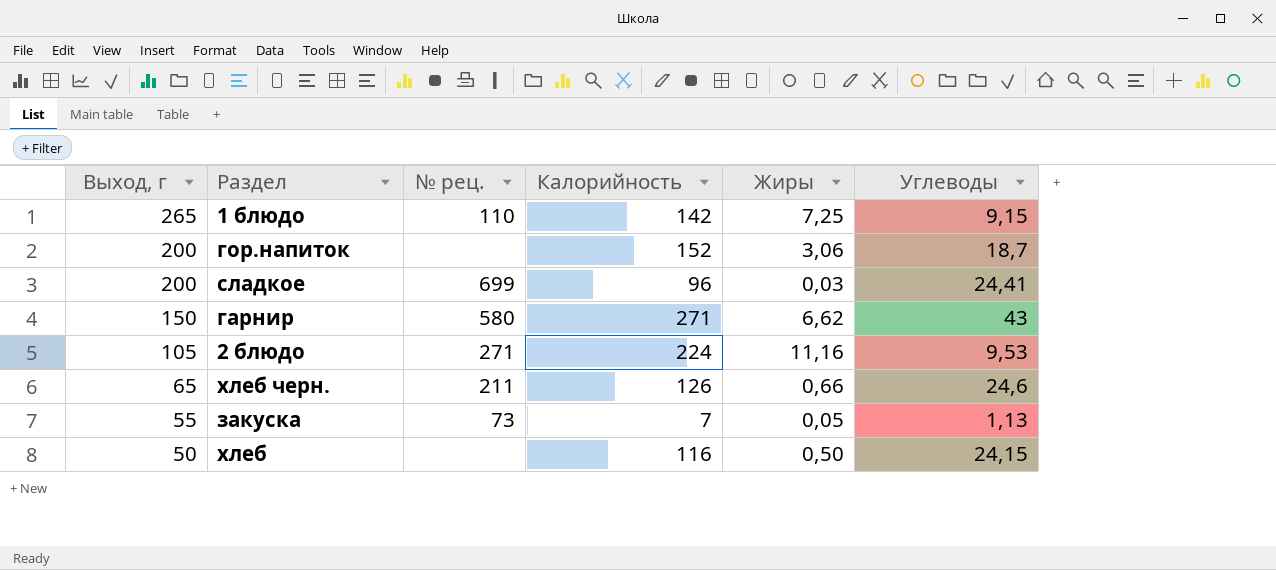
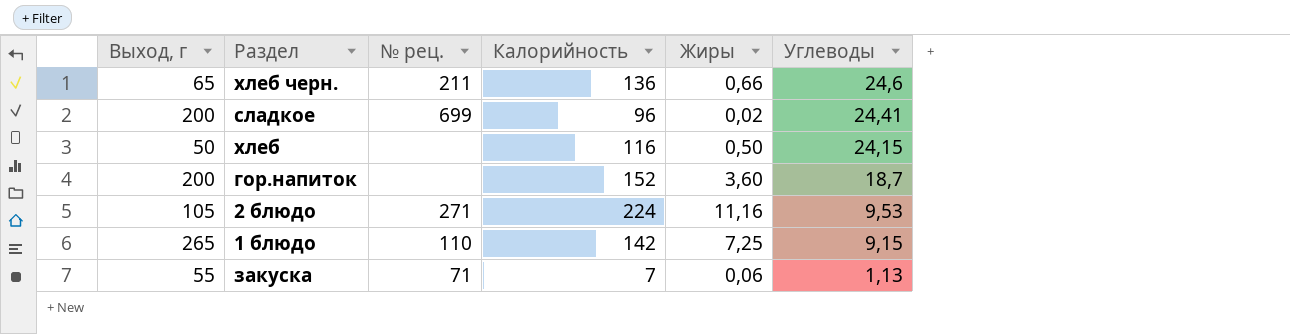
row order: Выход, г descending -> Углеводы descending
row гарнир: 150 | 580 | 271 | 6,62 | 43 -> none
хлеб черн. | Калорийность: 126 -> 136
сладкое | Жиры: 0,03 -> 0,02
гор.напиток | Жиры: 3,06 -> 3,60
закуска | № рец.: 73 -> 71
закуска | Жиры: 0,05 -> 0,06

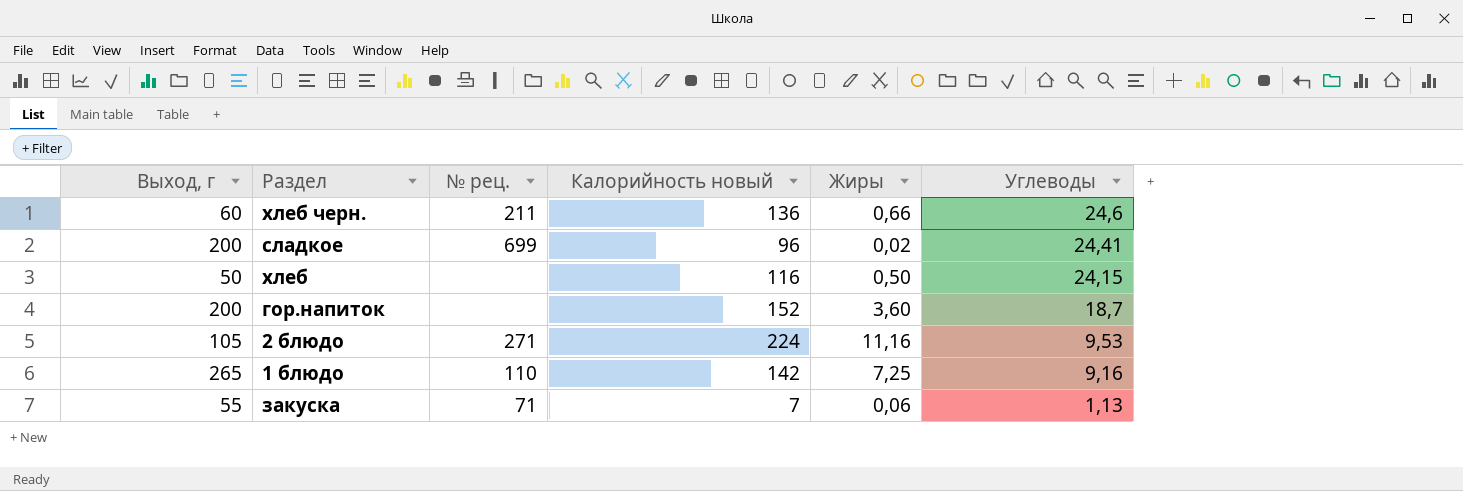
column name: Калорийность -> Калорийность новый
хлеб черн. | Выход, г: 65 -> 60
1 блюдо | Углеводы: 9,15 -> 9,16

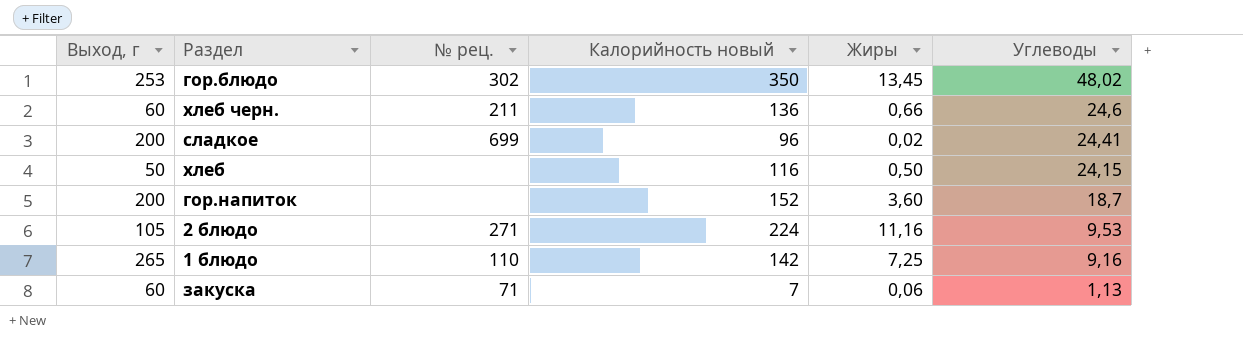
row гор.блюдо: none -> 253 | 302 | 350 | 13,45 | 48,02
закуска | Выход, г: 55 -> 60

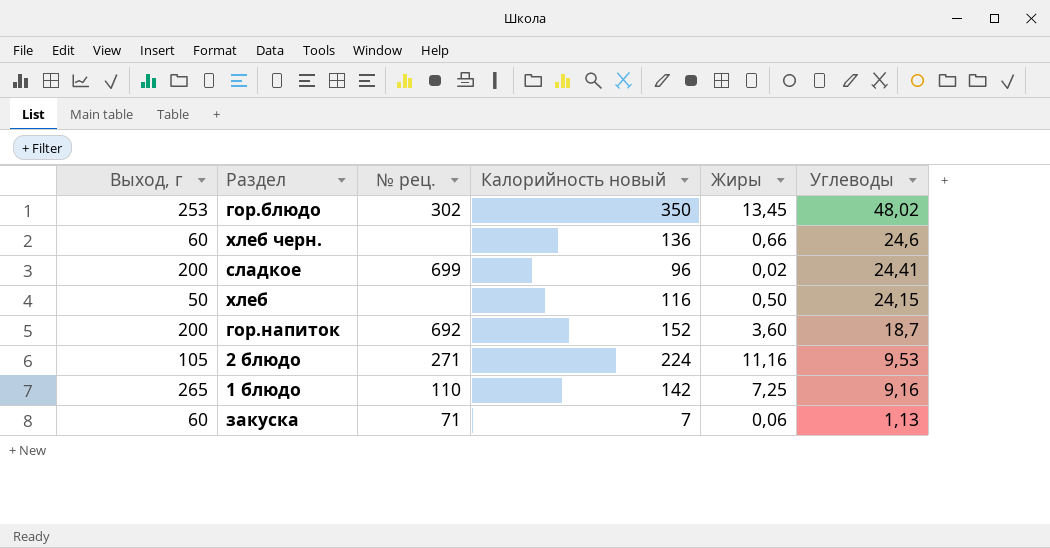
хлеб черн. | № рец.: 211 -> none
гор.напиток | № рец.: none -> 692

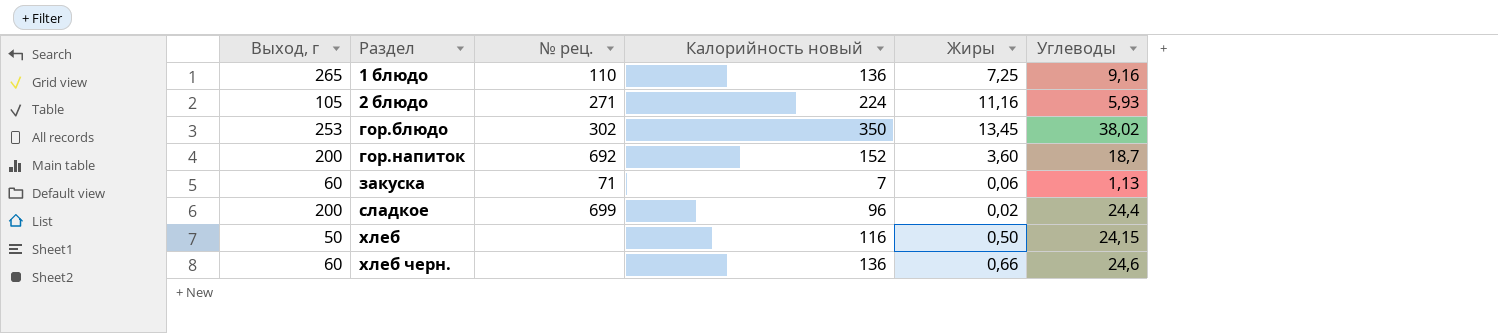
row order: Углеводы descending -> Раздел ascending
1 блюдо | Калорийность новый: 142 -> 136
2 блюдо | Углеводы: 9,53 -> 5,93
гор.блюдо | Углеводы: 48,02 -> 38,02
сладкое | Углеводы: 24,41 -> 24,4

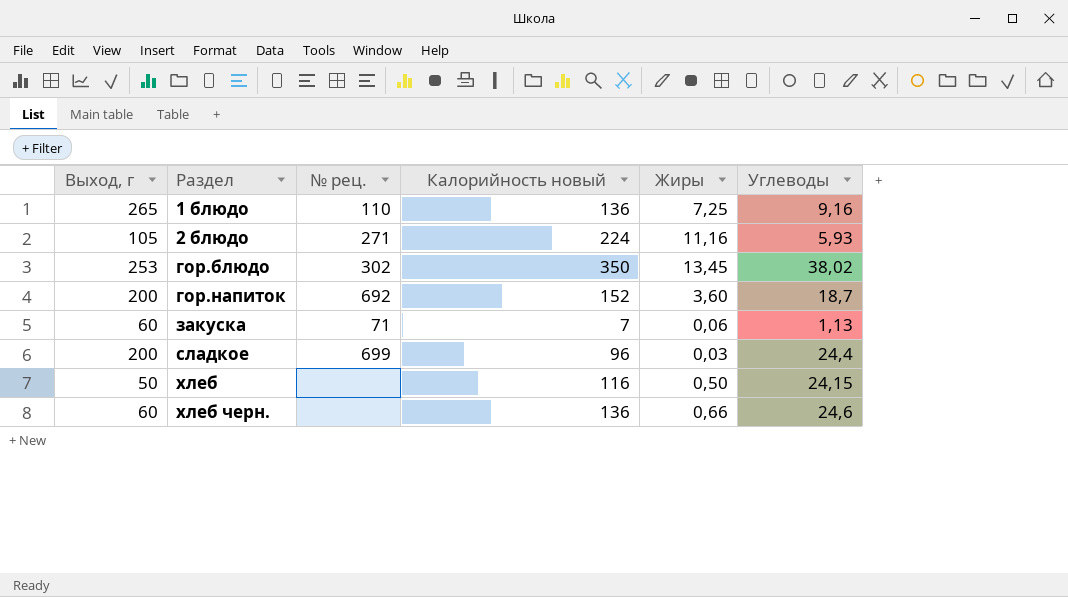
сладкое | Жиры: 0,02 -> 0,03

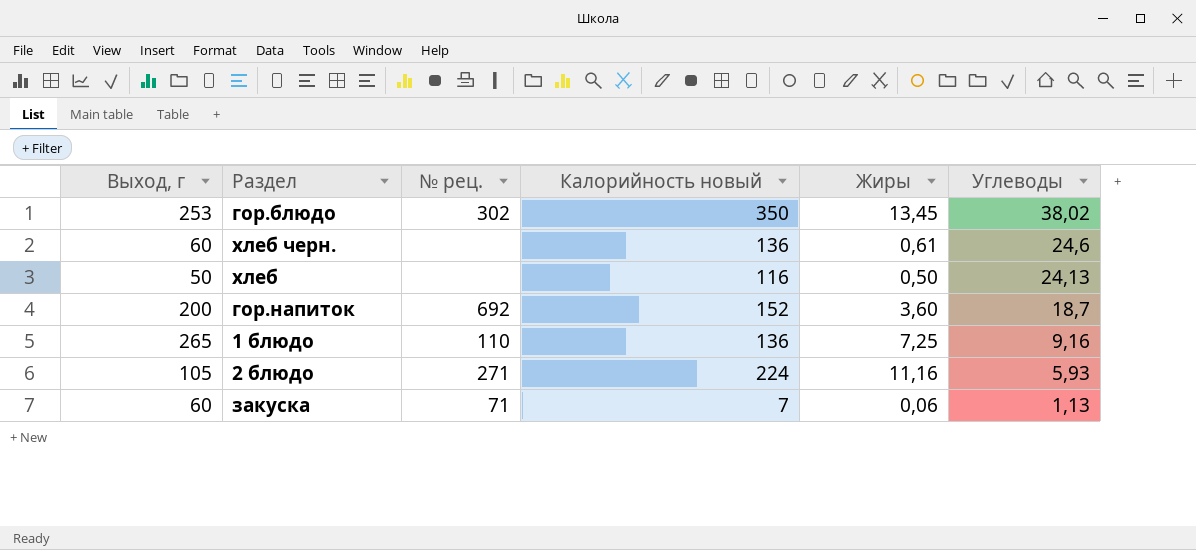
row order: Раздел ascending -> Углеводы descending
row сладкое: 200 | 699 | 96 | 0,03 | 24,4 -> none
хлеб черн. | Жиры: 0,66 -> 0,61
хлеб | Углеводы: 24,15 -> 24,13

